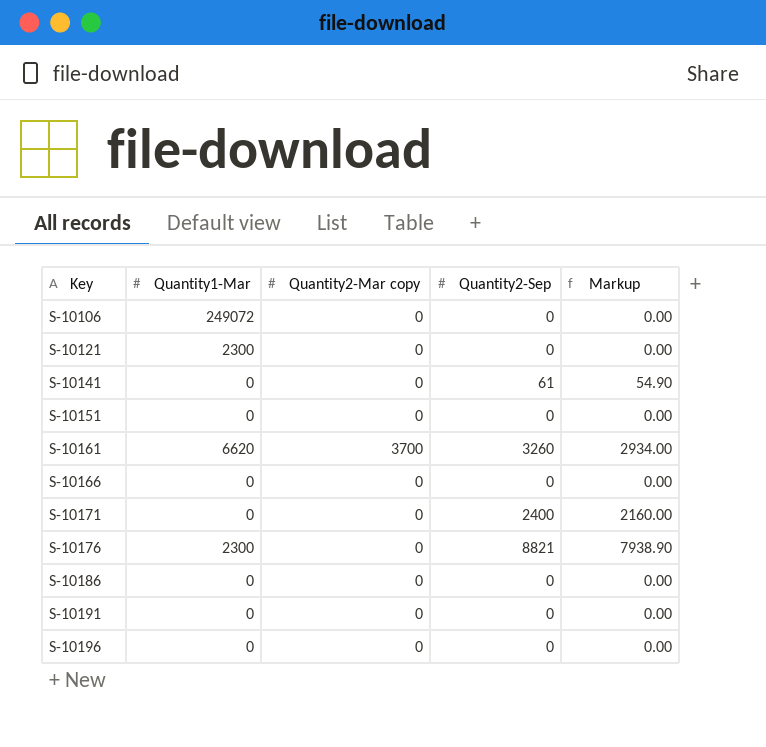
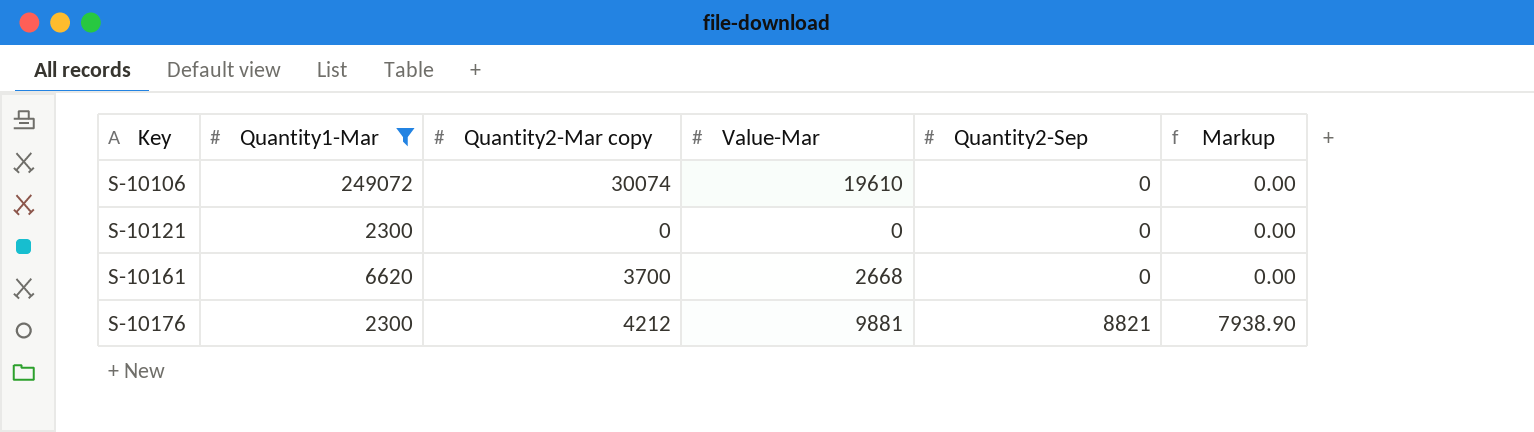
filter: none -> Quantity1-Mar != 0
column Value-Mar | position: none -> 4
S-10106 | Quantity2-Mar copy: 0 -> 30074
S-10161 | Quantity2-Sep: 3260 -> 0
S-10161 | Markup: 2934.00 -> 0.00
S-10176 | Quantity2-Mar copy: 0 -> 4212

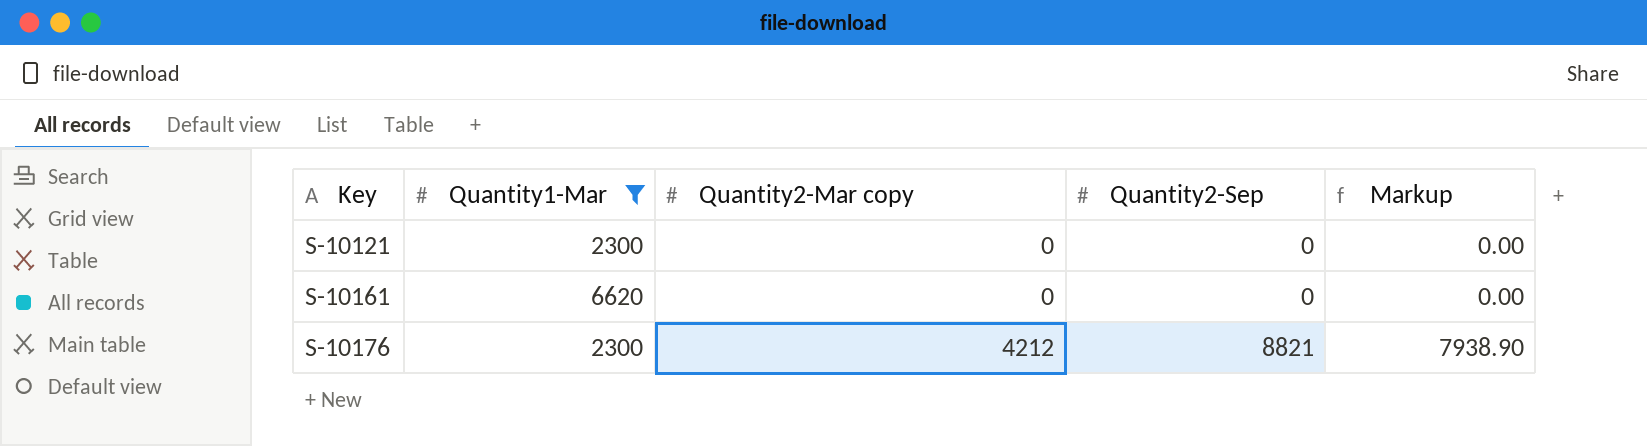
column Value-Mar | position: 4 -> none
row S-10106: 249072 | 30074 | 19610 | 0 | 0.00 -> none
S-10161 | Quantity2-Mar copy: 3700 -> 0

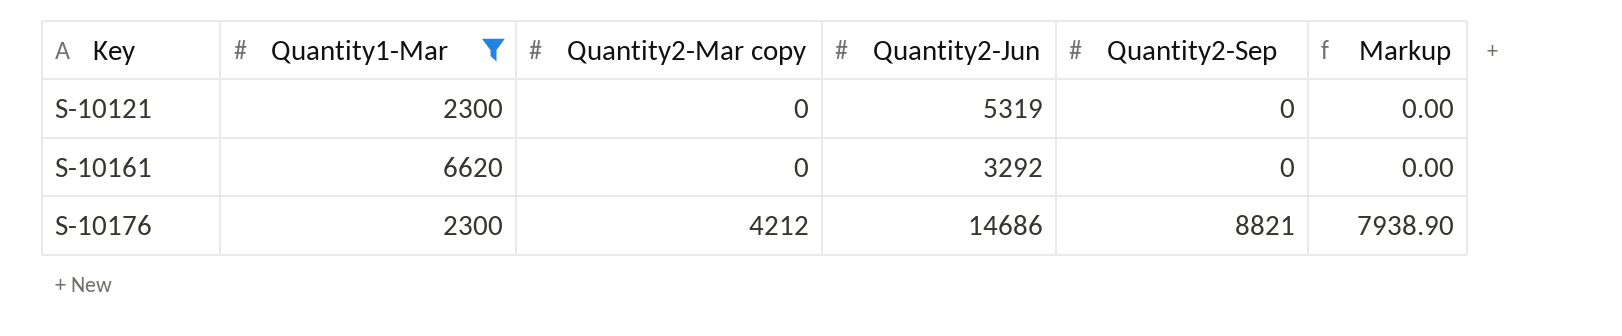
column Quantity2-Jun | position: none -> 4

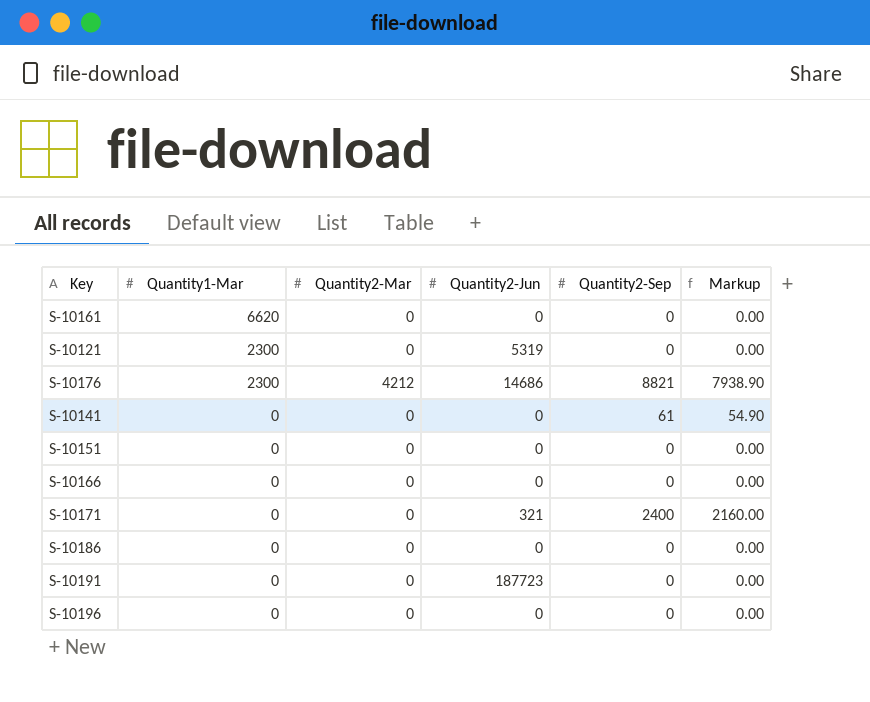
filter: Quantity1-Mar != 0 -> none
row order: Key ascending -> Quantity1-Mar descending
column name: Quantity2-Mar copy -> Quantity2-Mar
S-10161 | Quantity2-Jun: 3292 -> 0

